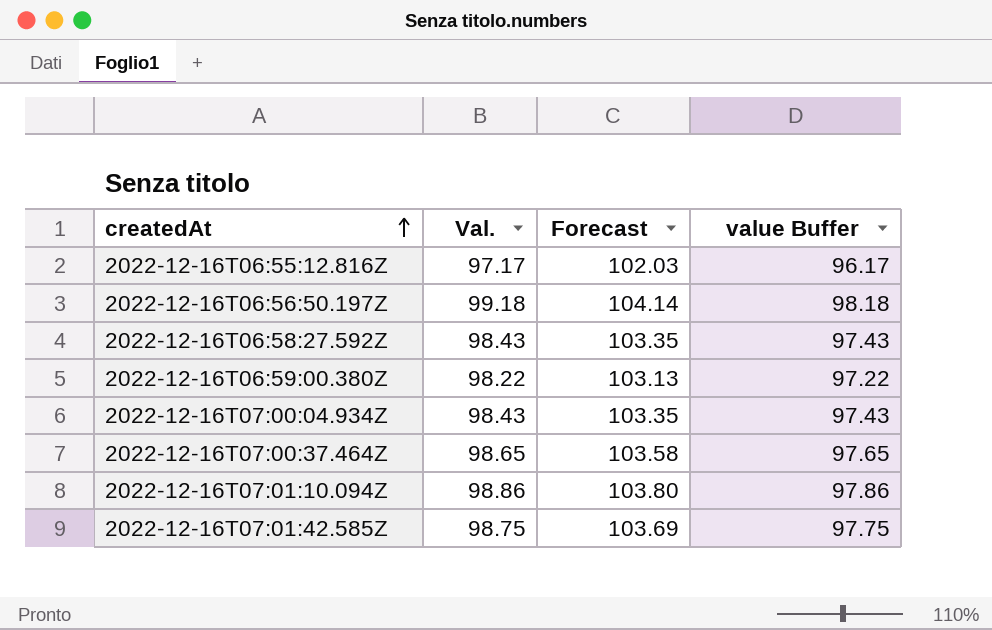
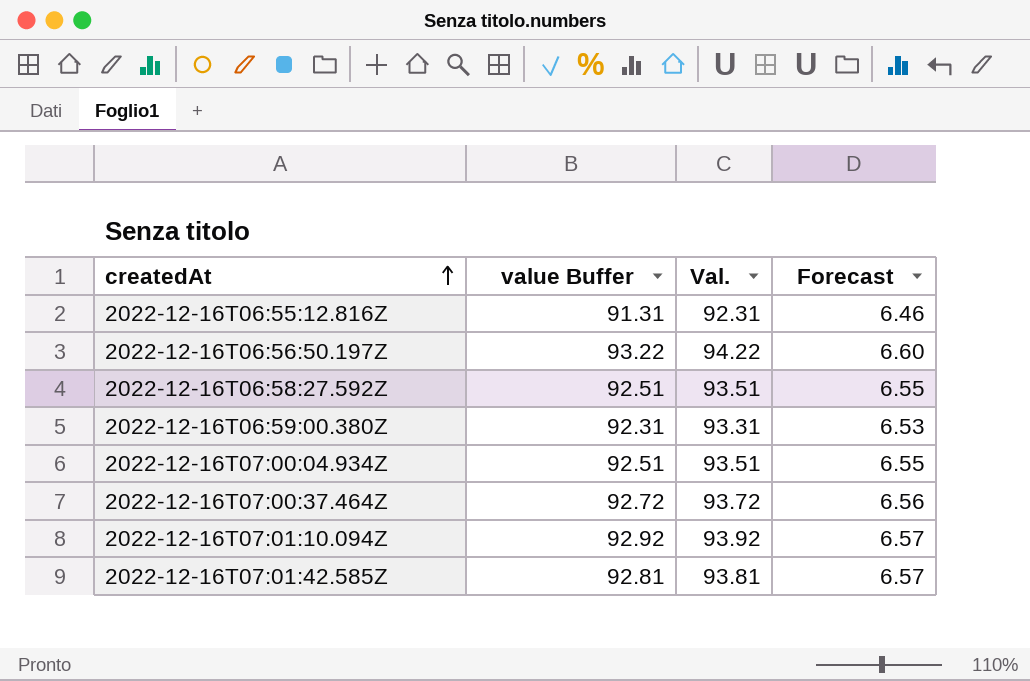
column value Buffer | position: 4 -> 2
column Forecast | formula: [Val.] * 1.05 -> [Val.] * 0.07
2022-12-16T06:55:12.816Z | value Buffer: 96.17 -> 91.31
2022-12-16T06:55:12.816Z | Val.: 97.17 -> 92.31
2022-12-16T06:56:50.197Z | value Buffer: 98.18 -> 93.22
2022-12-16T06:56:50.197Z | Val.: 99.18 -> 94.22
2022-12-16T06:58:27.592Z | value Buffer: 97.43 -> 92.51
2022-12-16T06:58:27.592Z | Val.: 98.43 -> 93.51
2022-12-16T06:59:00.380Z | value Buffer: 97.22 -> 92.31
2022-12-16T06:59:00.380Z | Val.: 98.22 -> 93.31
2022-12-16T07:00:04.934Z | value Buffer: 97.43 -> 92.51
2022-12-16T07:00:04.934Z | Val.: 98.43 -> 93.51
2022-12-16T07:00:37.464Z | value Buffer: 97.65 -> 92.72
2022-12-16T07:00:37.464Z | Val.: 98.65 -> 93.72
2022-12-16T07:01:10.094Z | value Buffer: 97.86 -> 92.92
2022-12-16T07:01:10.094Z | Val.: 98.86 -> 93.92
2022-12-16T07:01:42.585Z | value Buffer: 97.75 -> 92.81
2022-12-16T07:01:42.585Z | Val.: 98.75 -> 93.81

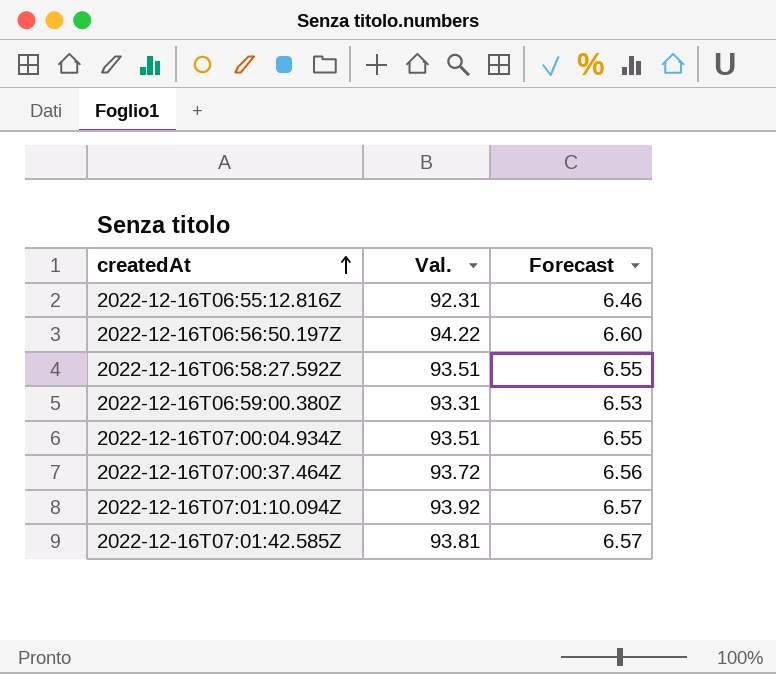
column value Buffer | formula: [Val.] - 1 -> none

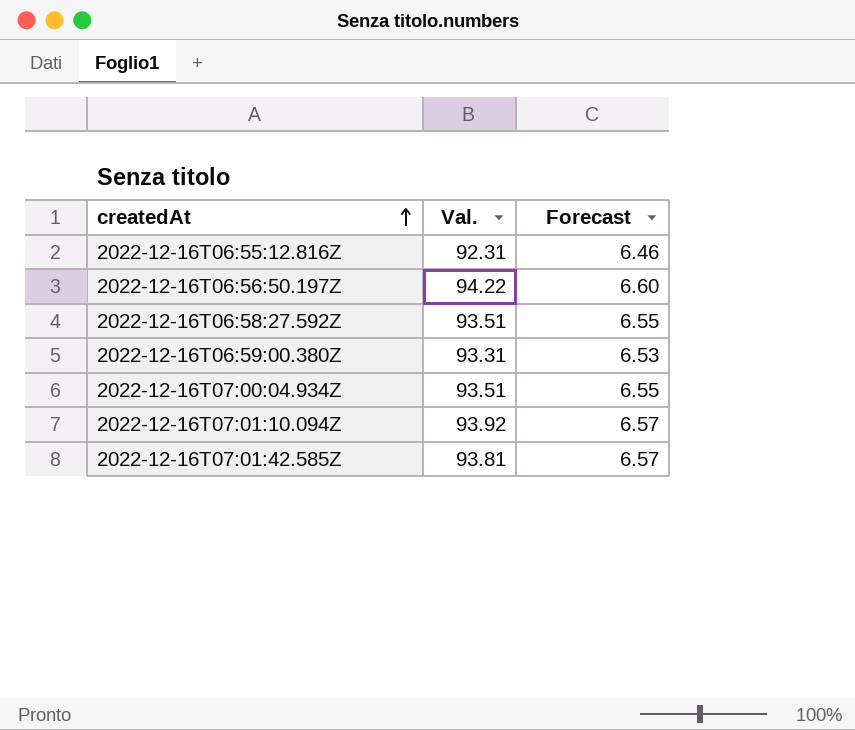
row 2022-12-16T07:00:37.464Z: 93.72 | 6.56 -> none

